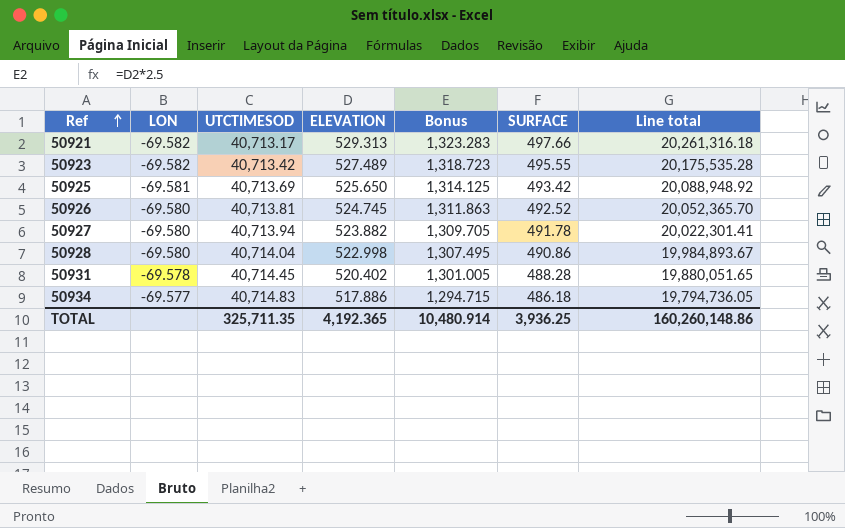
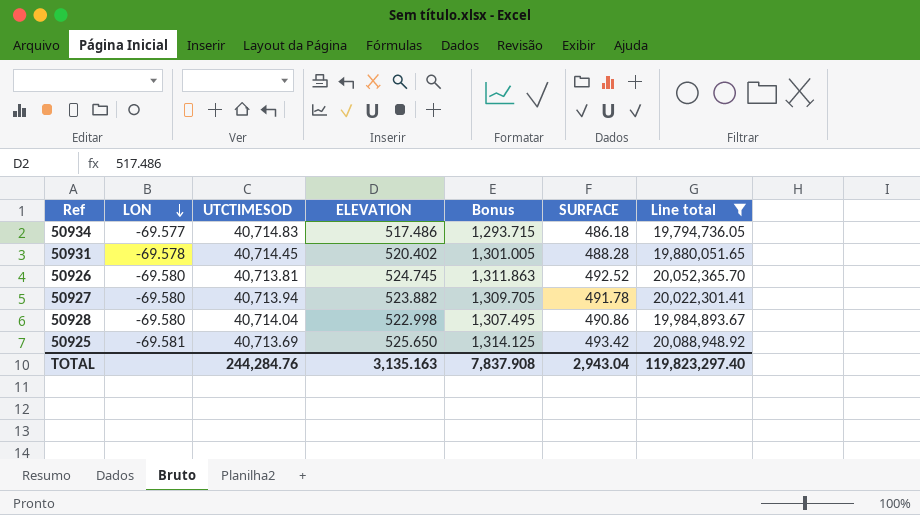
filter: none -> Line total <= 20,088,948.92
row order: Ref ascending -> LON descending
50934 | ELEVATION: 517.886 -> 517.486
50934 | Bonus: 1,294.715 -> 1,293.715
TOTAL | UTCTIMESOD: 325,711.35 -> 244,284.76
TOTAL | ELEVATION: 4,192.365 -> 3,135.163
TOTAL | Bonus: 10,480.914 -> 7,837.908
TOTAL | SURFACE: 3,936.25 -> 2,943.04
TOTAL | Line total: 160,260,148.86 -> 119,823,297.40

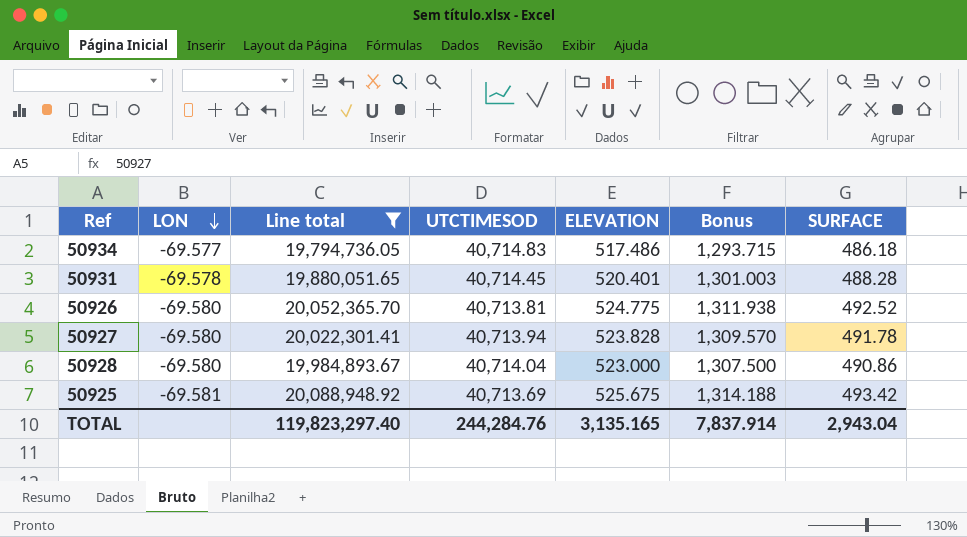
column Line total | position: 7 -> 3
50931 | ELEVATION: 520.402 -> 520.401
50931 | Bonus: 1,301.005 -> 1,301.003
50926 | ELEVATION: 524.745 -> 524.775
50926 | Bonus: 1,311.863 -> 1,311.938
50927 | ELEVATION: 523.882 -> 523.828
50927 | Bonus: 1,309.705 -> 1,309.570
50928 | ELEVATION: 522.998 -> 523.000
50928 | Bonus: 1,307.495 -> 1,307.500
50925 | ELEVATION: 525.650 -> 525.675
50925 | Bonus: 1,314.125 -> 1,314.188
TOTAL | ELEVATION: 3,135.163 -> 3,135.165
TOTAL | Bonus: 7,837.908 -> 7,837.914

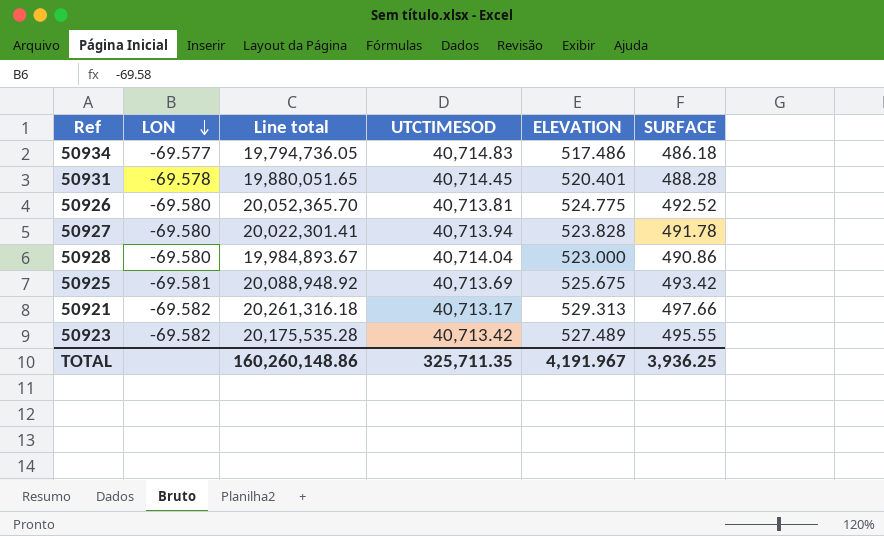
filter: Line total <= 20,088,948.92 -> none
column Bonus | formula: [ELEVATION] * 2.5 -> none
TOTAL | Line total: 119,823,297.40 -> 160,260,148.86
TOTAL | UTCTIMESOD: 244,284.76 -> 325,711.35
TOTAL | ELEVATION: 3,135.165 -> 4,191.967
TOTAL | SURFACE: 2,943.04 -> 3,936.25

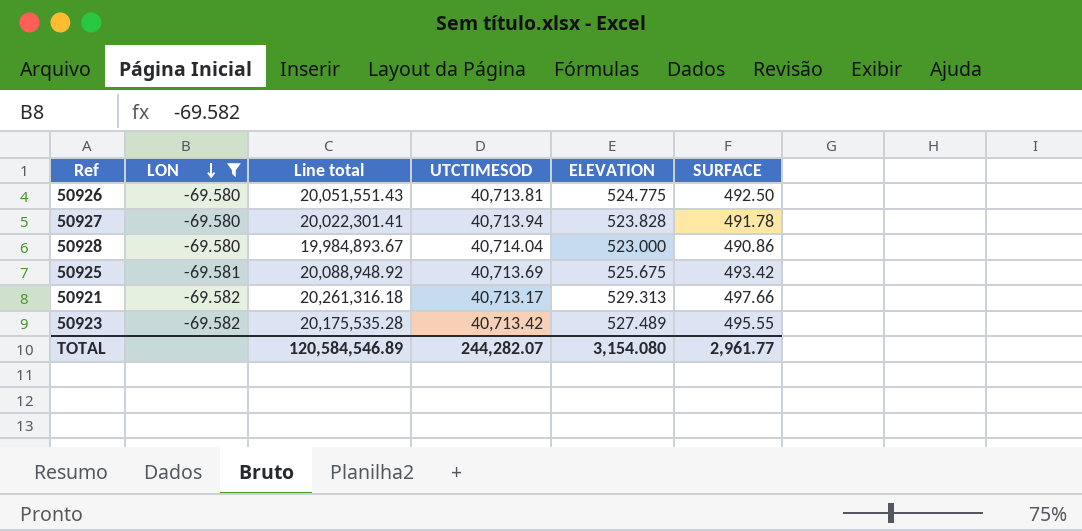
filter: none -> LON <= -69.580
50926 | Line total: 20,052,365.70 -> 20,051,551.43
50926 | SURFACE: 492.52 -> 492.50
TOTAL | Line total: 160,260,148.86 -> 120,584,546.89
TOTAL | UTCTIMESOD: 325,711.35 -> 244,282.07
TOTAL | ELEVATION: 4,191.967 -> 3,154.080
TOTAL | SURFACE: 3,936.25 -> 2,961.77

